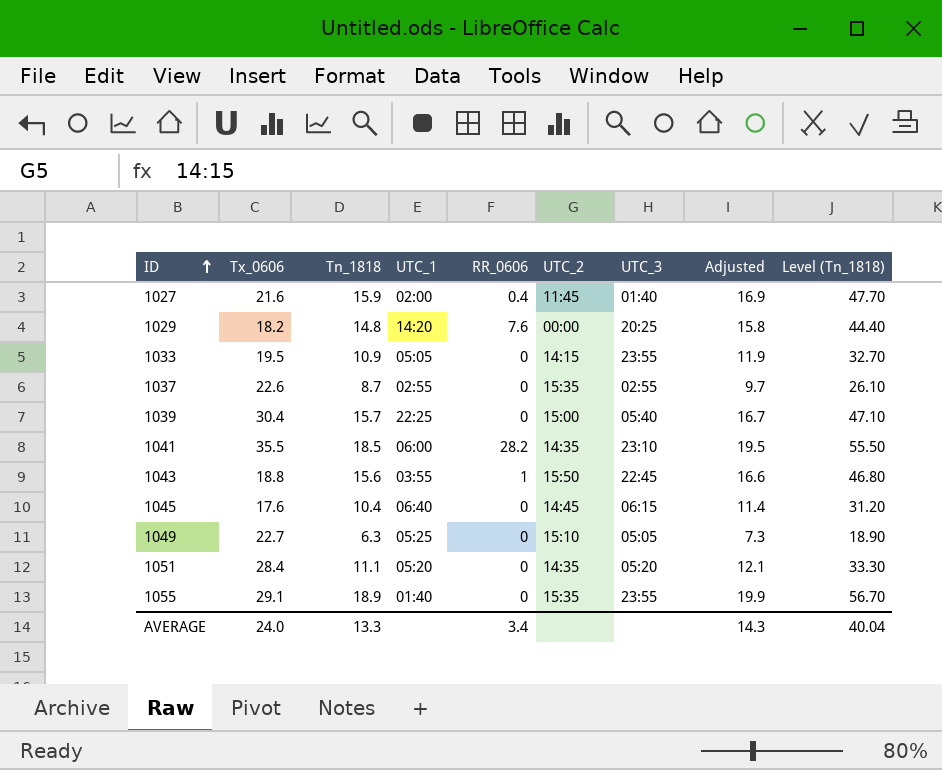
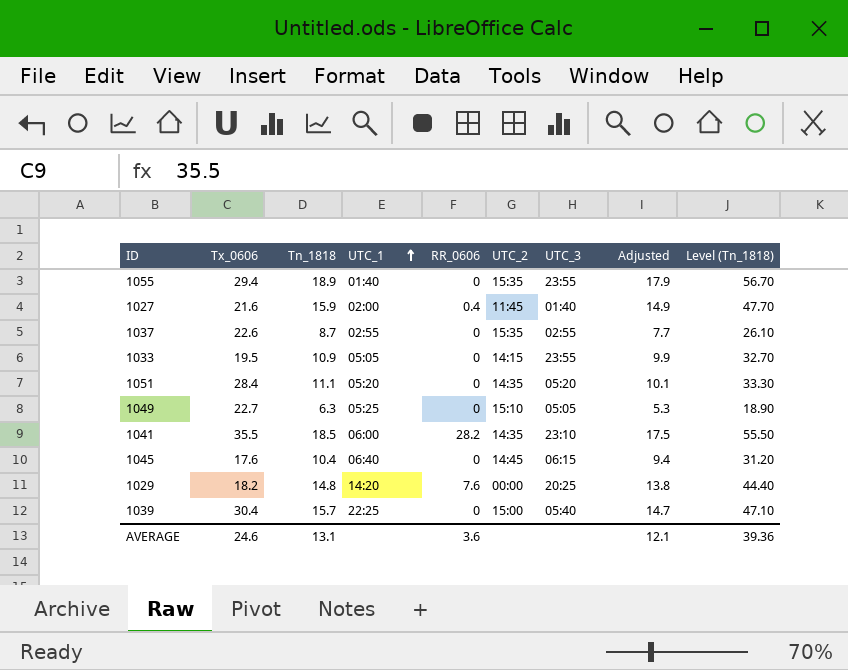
row order: ID ascending -> UTC_1 ascending
column Adjusted | formula: [Tn_1818] + 1 -> [Tn_1818] - 1
row 1043: 18.8 | 15.6 | 03:55 | 1 | 15:50 | 22:45 | 16.6 | 46.80 -> none
1055 | Tx_0606: 29.1 -> 29.4
AVERAGE | Tx_0606: 24.0 -> 24.6
AVERAGE | Tn_1818: 13.3 -> 13.1
AVERAGE | RR_0606: 3.4 -> 3.6
AVERAGE | Adjusted: 14.3 -> 12.1
AVERAGE | Level (Tn_1818): 40.04 -> 39.36

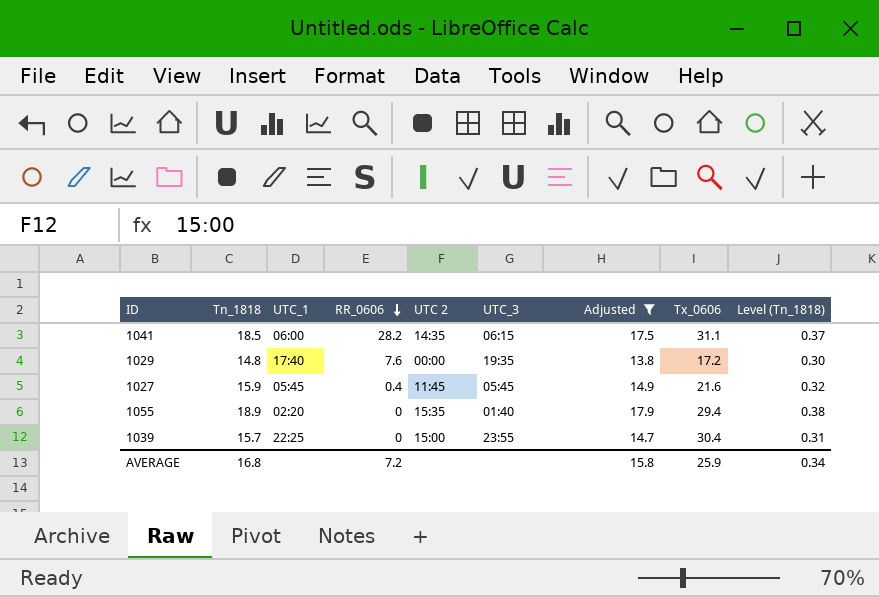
filter: none -> Adjusted >= 13.8
row order: UTC_1 ascending -> RR_0606 descending
column name: UTC_2 -> UTC 2
column Tx_0606 | position: 2 -> 8
column Level (Tn_1818) | formula: [Tn_1818] * 3 -> [Tn_1818] * 0.02
1041 | UTC_3: 23:10 -> 06:15
1041 | Tx_0606: 35.5 -> 31.1
1029 | UTC_1: 14:20 -> 17:40
1029 | UTC_3: 20:25 -> 19:35
1029 | Tx_0606: 18.2 -> 17.2
1027 | UTC_1: 02:00 -> 05:45
1027 | UTC_3: 01:40 -> 05:45
1055 | UTC_1: 01:40 -> 02:20
1055 | UTC_3: 23:55 -> 01:40
1039 | UTC_3: 05:40 -> 23:55
AVERAGE | Tn_1818: 13.1 -> 16.8
AVERAGE | RR_0606: 3.6 -> 7.2
AVERAGE | Adjusted: 12.1 -> 15.8
AVERAGE | Tx_0606: 24.6 -> 25.9
AVERAGE | Level (Tn_1818): 39.36 -> 0.34

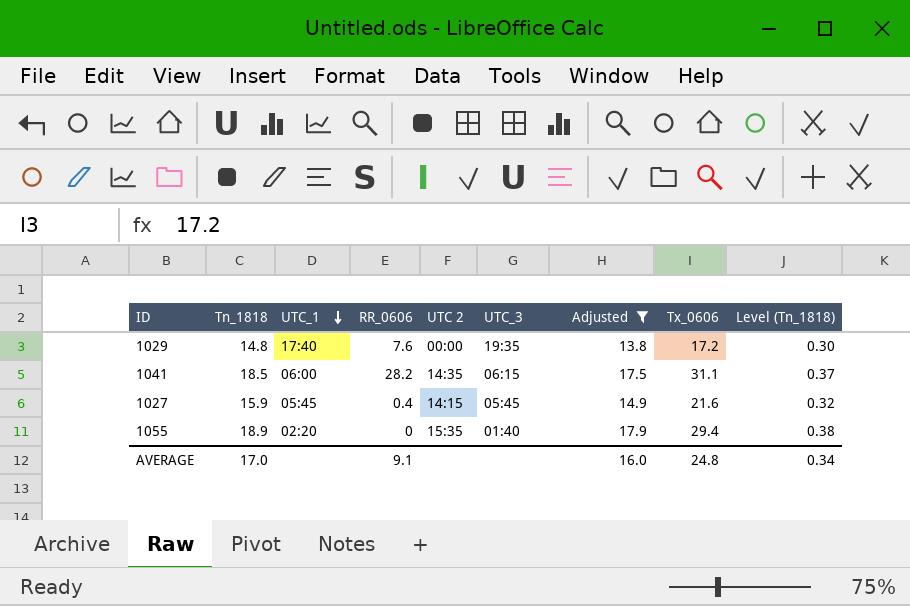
row order: RR_0606 descending -> UTC_1 descending
row 1039: 15.7 | 22:25 | 0 | 15:00 | 23:55 | 14.7 | 30.4 | 0.31 -> none
1027 | UTC 2: 11:45 -> 14:15
AVERAGE | Tn_1818: 16.8 -> 17.0
AVERAGE | RR_0606: 7.2 -> 9.1
AVERAGE | Adjusted: 15.8 -> 16.0
AVERAGE | Tx_0606: 25.9 -> 24.8

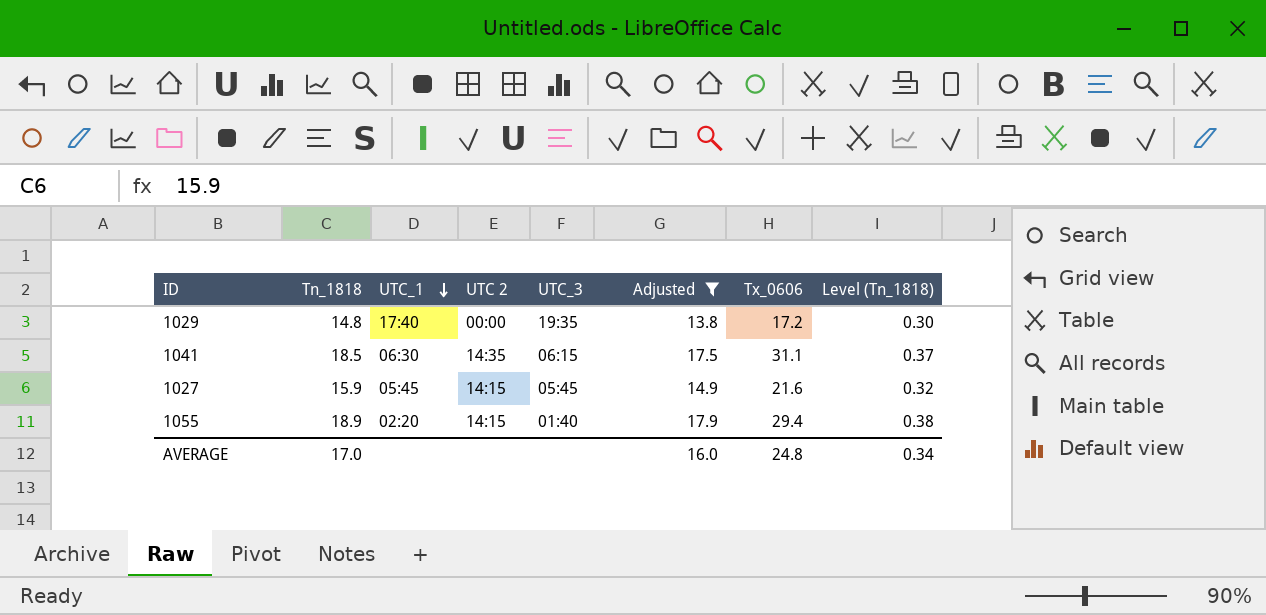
column RR_0606 | position: 4 -> none
1041 | UTC_1: 06:00 -> 06:30
1055 | UTC 2: 15:35 -> 14:15

